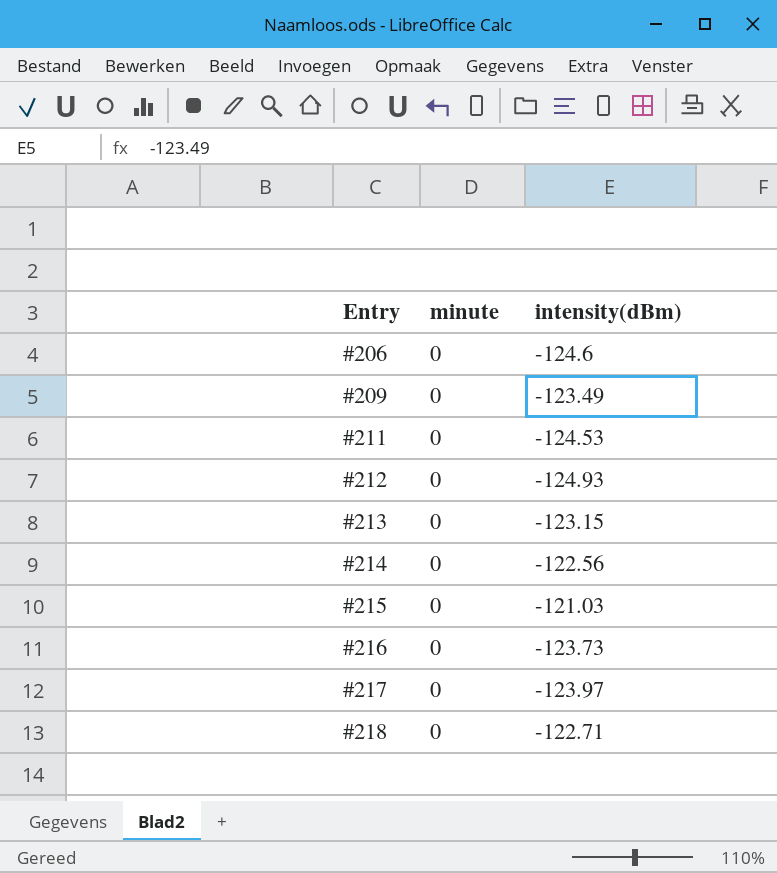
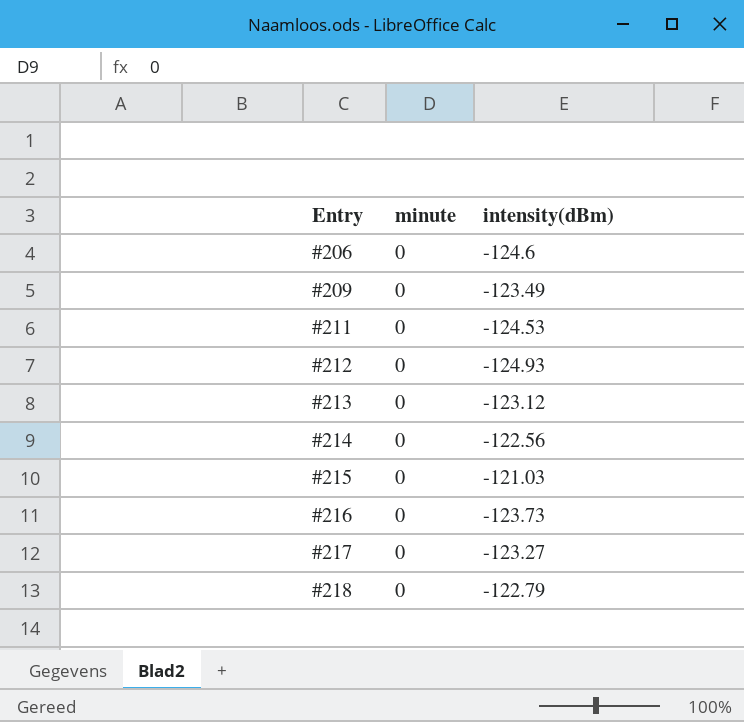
#213 | intensity(dBm): -123.15 -> -123.12
#217 | intensity(dBm): -123.97 -> -123.27
#218 | intensity(dBm): -122.71 -> -122.79

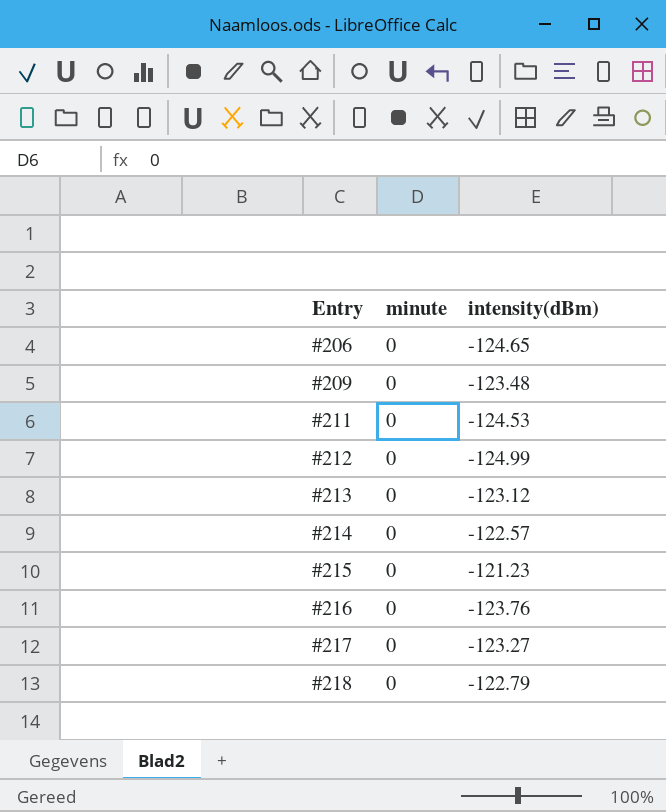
#206 | intensity(dBm): -124.6 -> -124.65
#209 | intensity(dBm): -123.49 -> -123.48
#212 | intensity(dBm): -124.93 -> -124.99
#214 | intensity(dBm): -122.56 -> -122.57
#215 | intensity(dBm): -121.03 -> -121.23
#216 | intensity(dBm): -123.73 -> -123.76

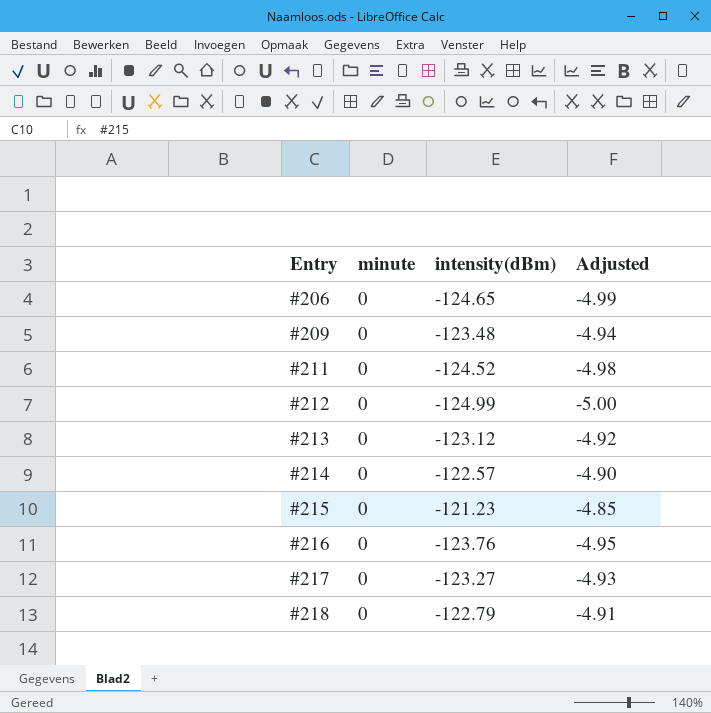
column Adjusted | formula: none -> [intensity(dBm)] * 0.04
#211 | intensity(dBm): -124.53 -> -124.52

